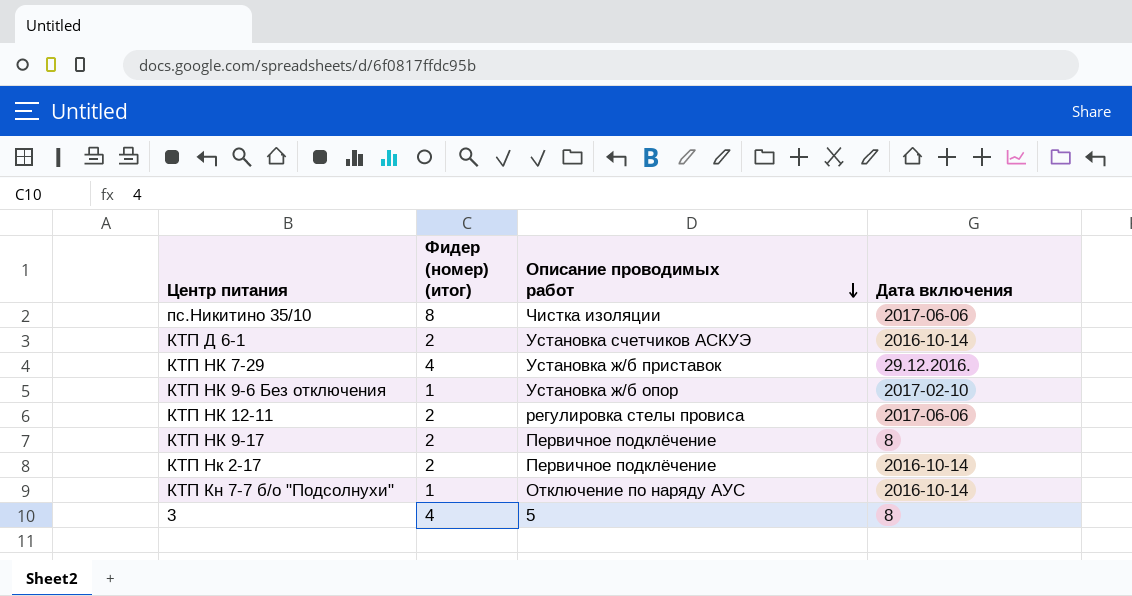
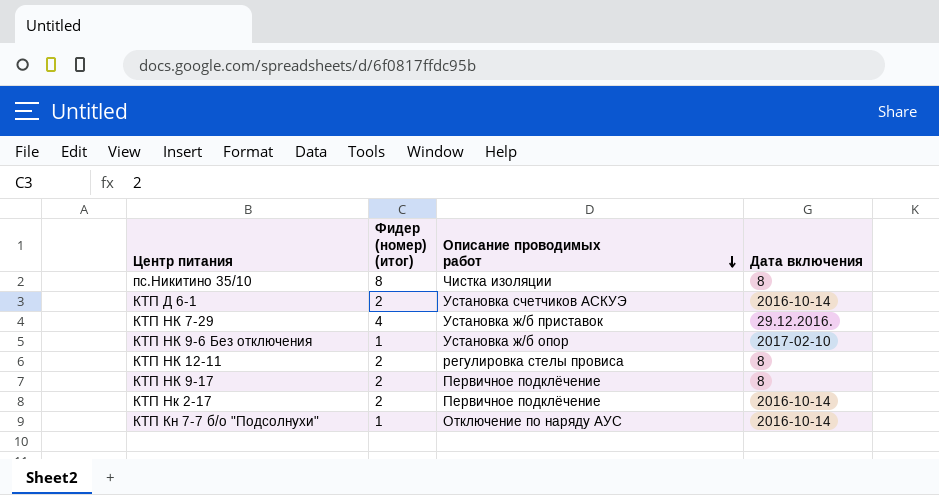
row 3: 4 | 5 | 8 -> none
пс.Никитино 35/10 | Дата включения: 2017-06-06 -> 8
КТП НК 12-11 | Дата включения: 2017-06-06 -> 8

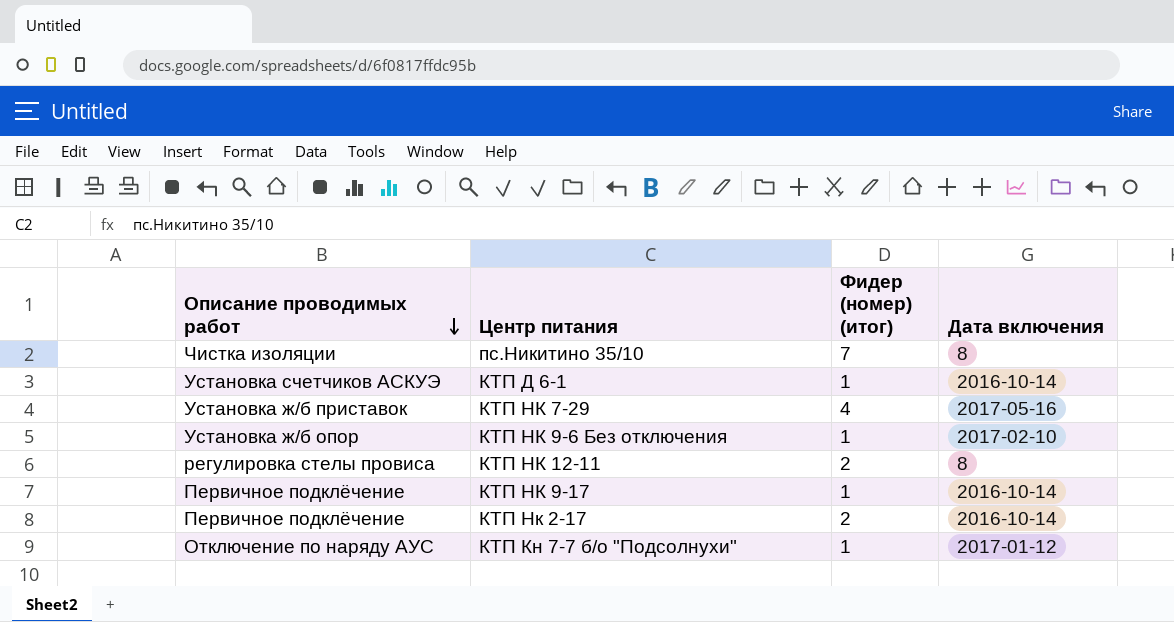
column Описание проводимых работ | position: 3 -> 1
пс.Никитино 35/10 | Фидер (номер) (итог): 8 -> 7
КТП Д 6-1 | Фидер (номер) (итог): 2 -> 1
КТП НК 7-29 | Дата включения: 29.12.2016. -> 2017-05-16
КТП НК 9-17 | Фидер (номер) (итог): 2 -> 1
КТП НК 9-17 | Дата включения: 8 -> 2016-10-14
КТП Кн 7-7 б/о "Подсолнухи" | Дата включения: 2016-10-14 -> 2017-01-12

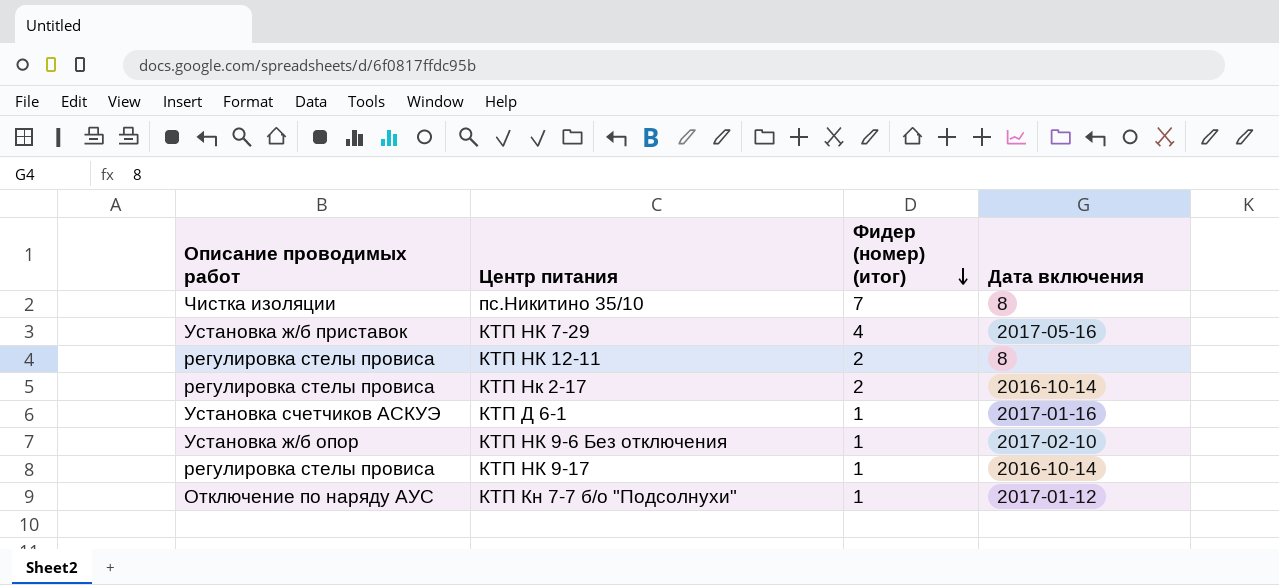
row order: Описание проводимых работ descending -> Фидер (номер) (итог) descending
КТП Нк 2-17 | Описание проводимых работ: Первичное подклёчение -> регулировка стелы провиса
КТП Д 6-1 | Дата включения: 2016-10-14 -> 2017-01-16
КТП НК 9-17 | Описание проводимых работ: Первичное подклёчение -> регулировка стелы провиса

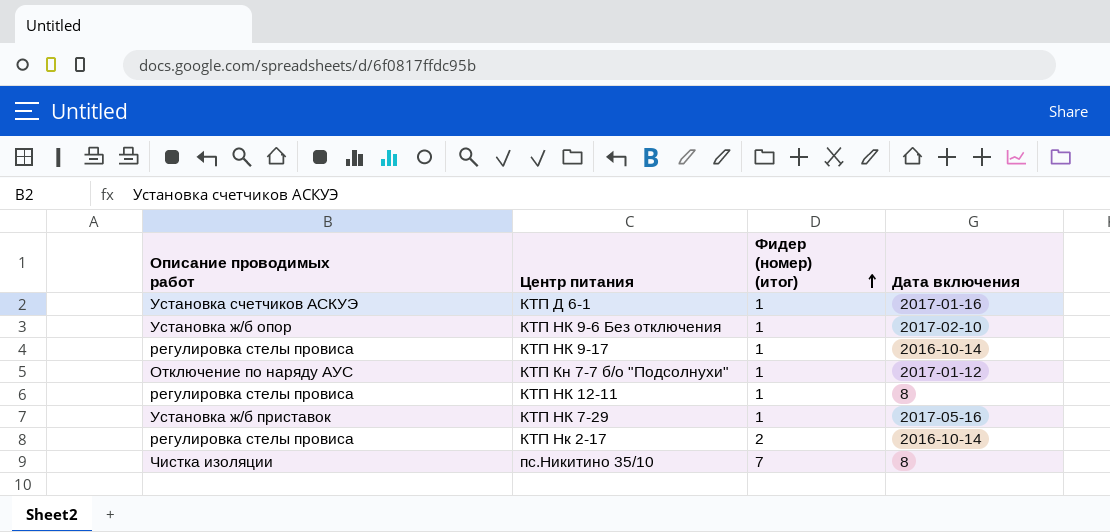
row order: Фидер (номер) (итог) descending -> Фидер (номер) (итог) ascending
КТП НК 12-11 | Фидер (номер) (итог): 2 -> 1
КТП НК 7-29 | Фидер (номер) (итог): 4 -> 1

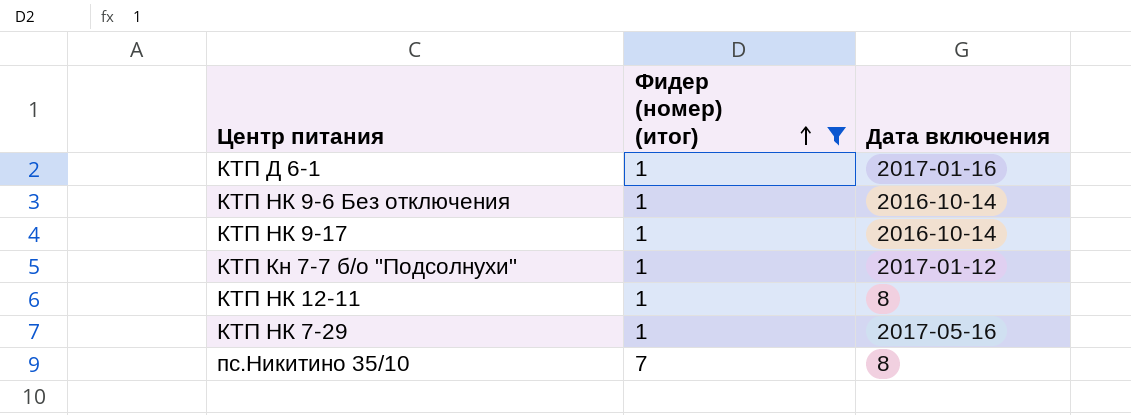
filter: none -> Фидер (номер) (итог) != 2
column Описание проводимых работ | position: 1 -> none
КТП НК 9-6 Без отключения | Дата включения: 2017-02-10 -> 2016-10-14

